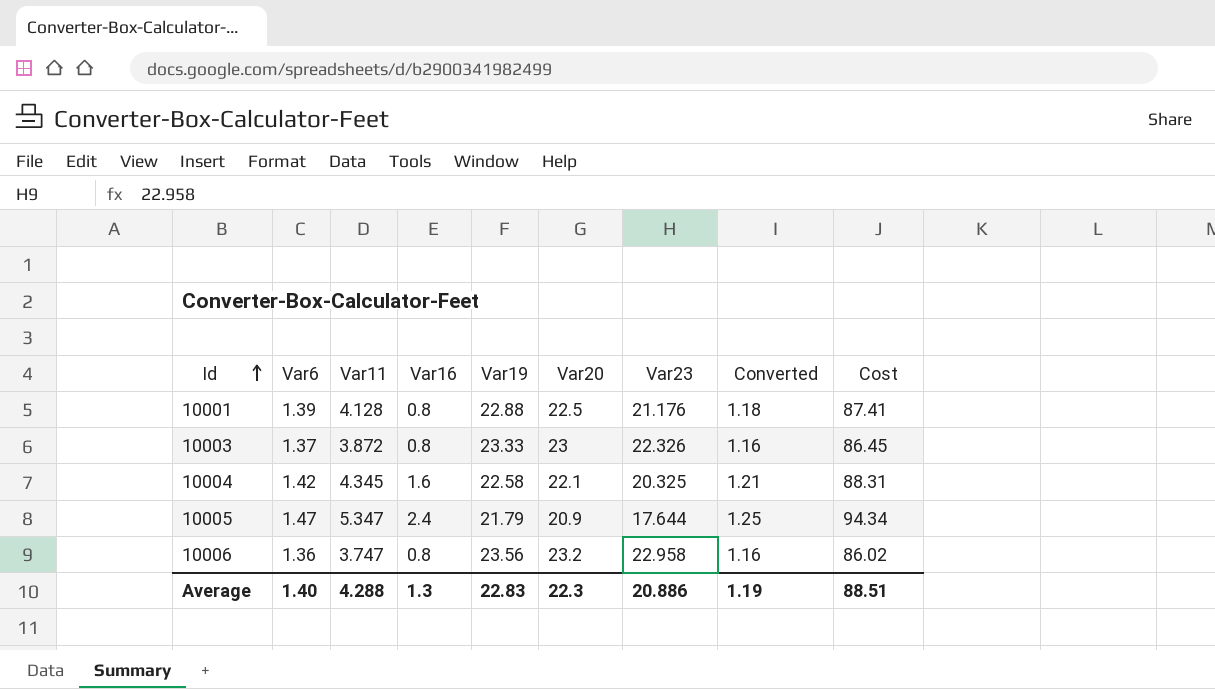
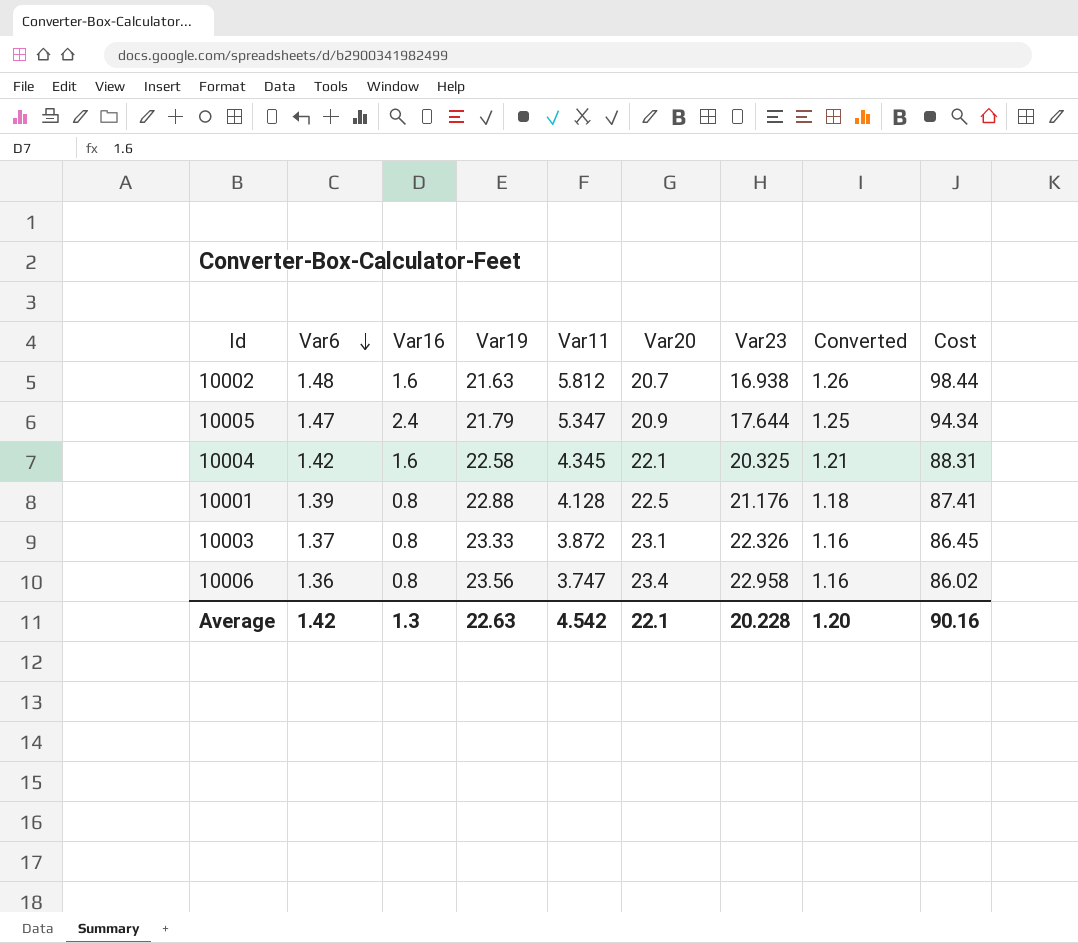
row order: Id ascending -> Var6 descending
column Var11 | position: 3 -> 5
row 10002: none -> 1.48 | 1.6 | 21.63 | 5.812 | 20.7 | 16.938 | 1.26 | 98.44
10003 | Var20: 23 -> 23.1
10006 | Var20: 23.2 -> 23.4
Average | Var6: 1.40 -> 1.42
Average | Var19: 22.83 -> 22.63
Average | Var11: 4.288 -> 4.542
Average | Var20: 22.3 -> 22.1
Average | Var23: 20.886 -> 20.228
Average | Converted: 1.19 -> 1.20
Average | Cost: 88.51 -> 90.16

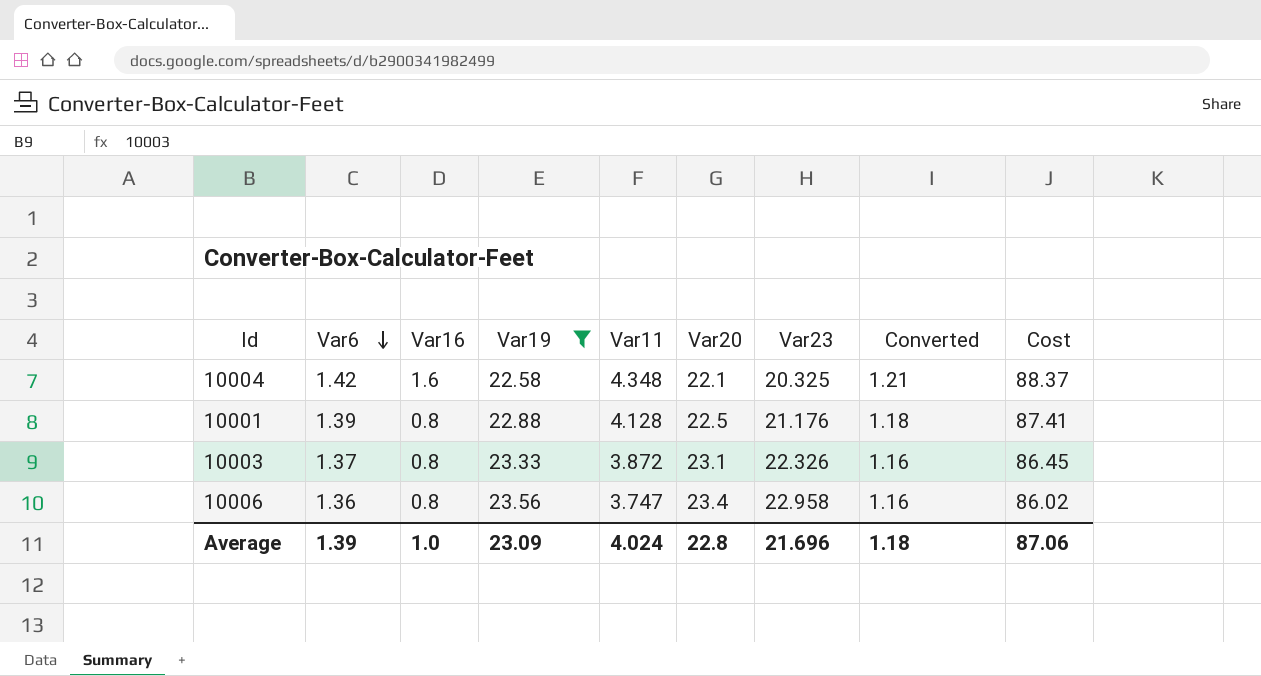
filter: none -> Var19 >= 22.58
10004 | Var11: 4.345 -> 4.348
10004 | Cost: 88.31 -> 88.37
Average | Var6: 1.42 -> 1.39
Average | Var16: 1.3 -> 1.0
Average | Var19: 22.63 -> 23.09
Average | Var11: 4.542 -> 4.024
Average | Var20: 22.1 -> 22.8
Average | Var23: 20.228 -> 21.696
Average | Converted: 1.20 -> 1.18
Average | Cost: 90.16 -> 87.06

